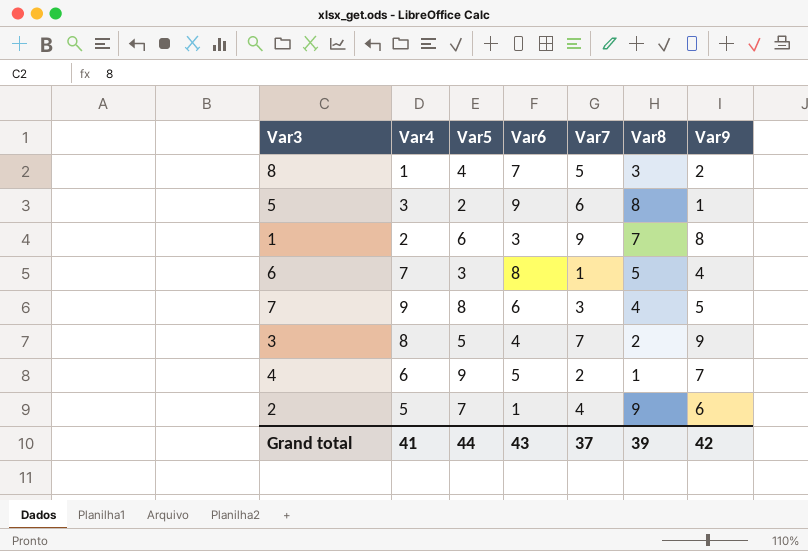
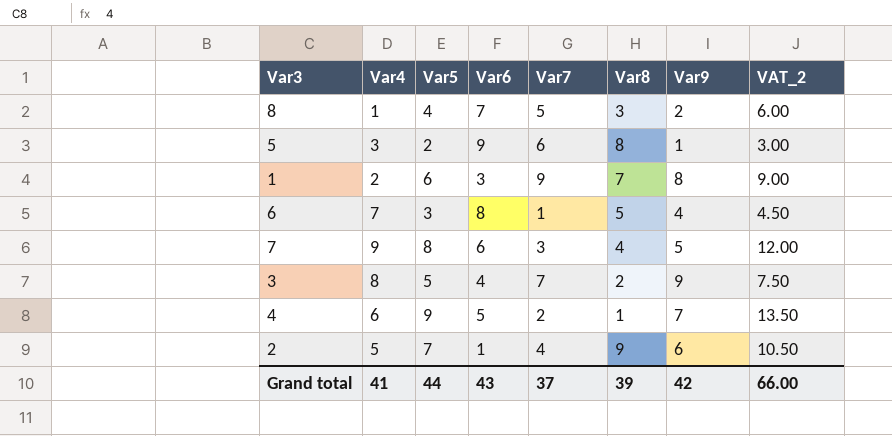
column VAT_2 | formula: none -> [Var5] * 1.5

